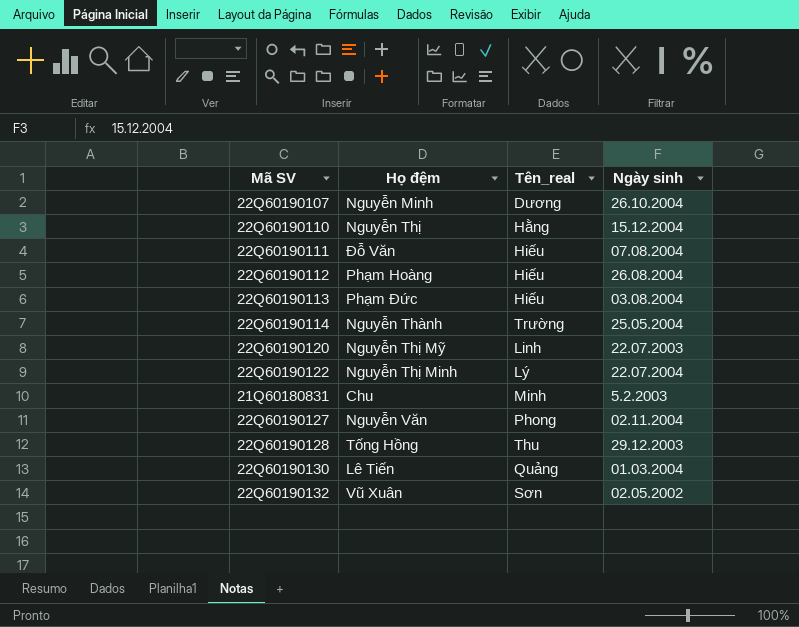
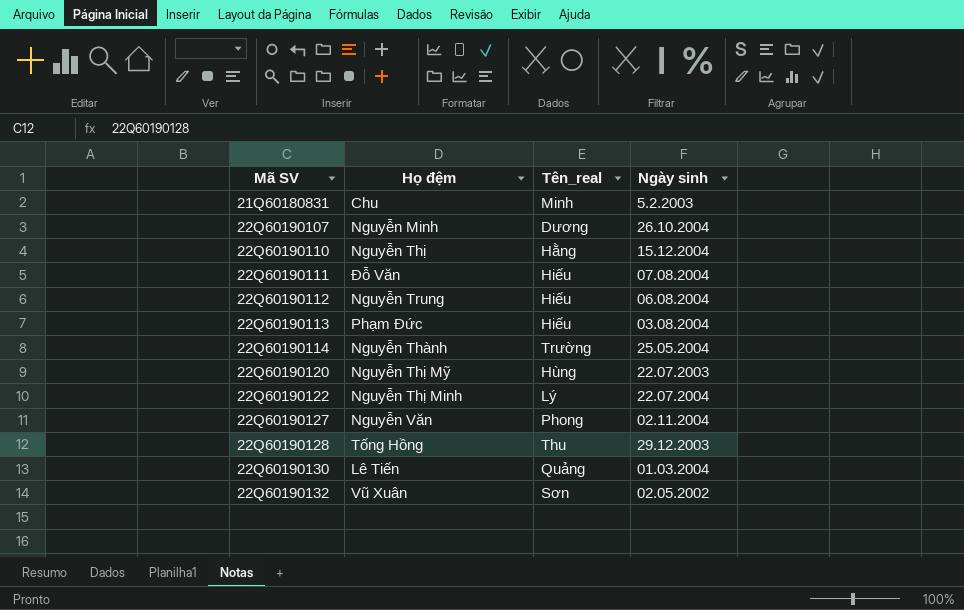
row order: none -> Mã SV ascending
22Q60190112 | Họ đệm: Phạm Hoàng -> Nguyễn Trung
22Q60190112 | Ngày sinh: 26.08.2004 -> 06.08.2004
22Q60190120 | Tên_real: Linh -> Hùng

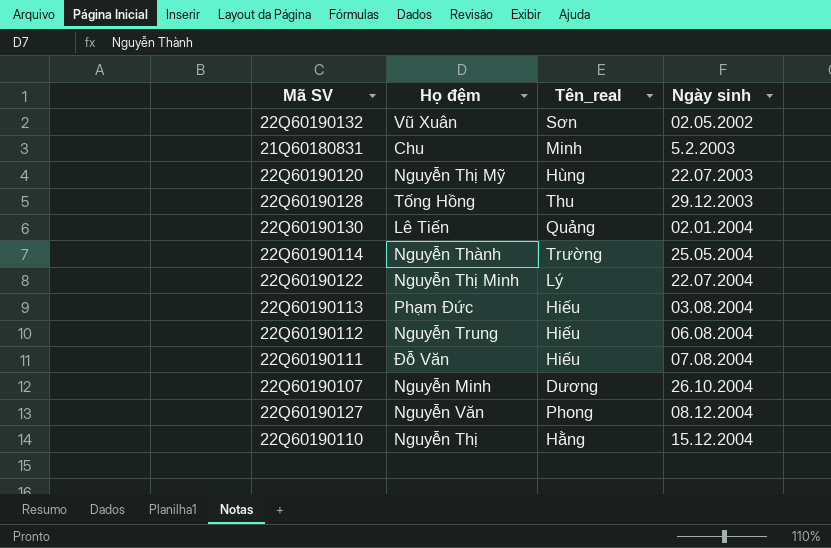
row order: Mã SV ascending -> Ngày sinh ascending
22Q60190130 | Ngày sinh: 01.03.2004 -> 02.01.2004
22Q60190127 | Ngày sinh: 02.11.2004 -> 08.12.2004

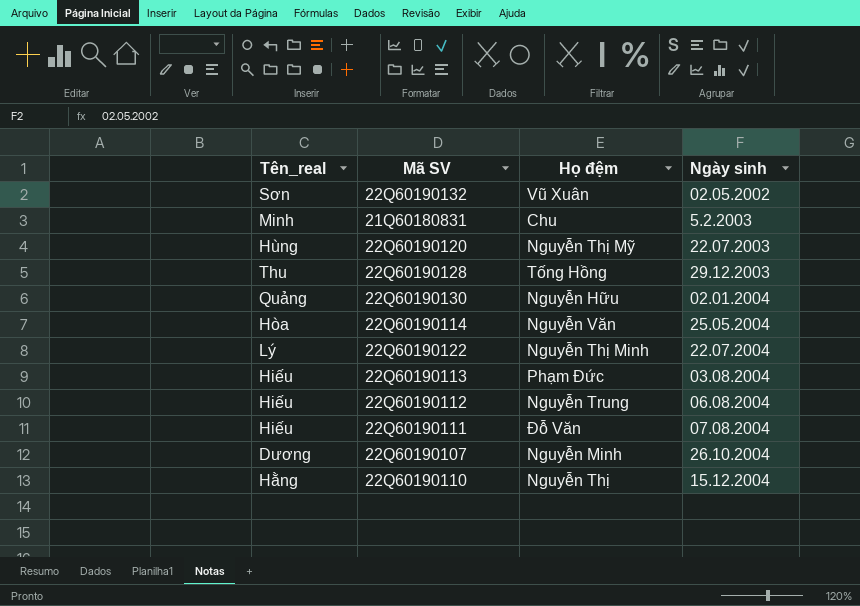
column Tên_real | position: 3 -> 1
row 22Q60190127: Nguyễn Văn | Phong | 08.12.2004 -> none
22Q60190130 | Họ đệm: Lê Tiến -> Nguyễn Hữu
22Q60190114 | Tên_real: Trường -> Hòa
22Q60190114 | Họ đệm: Nguyễn Thành -> Nguyễn Văn

